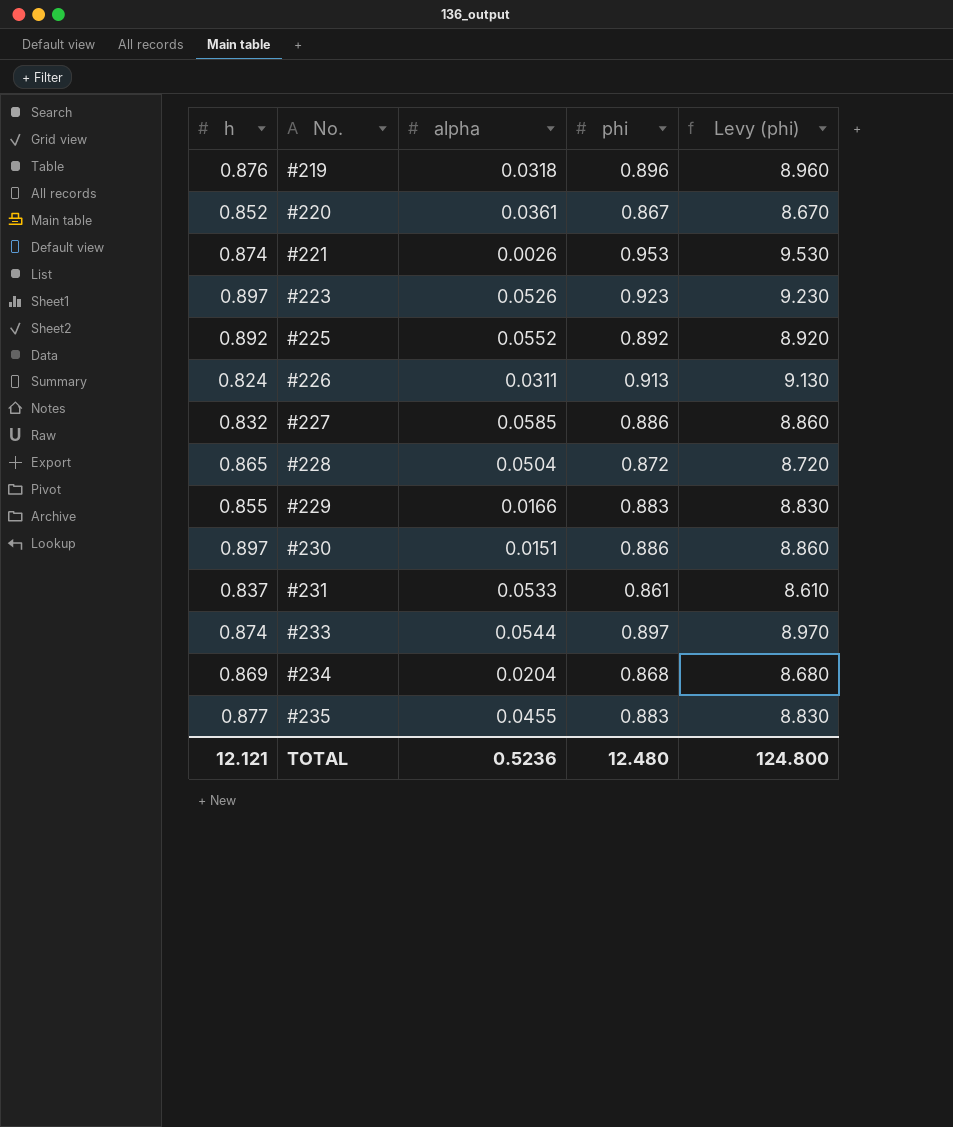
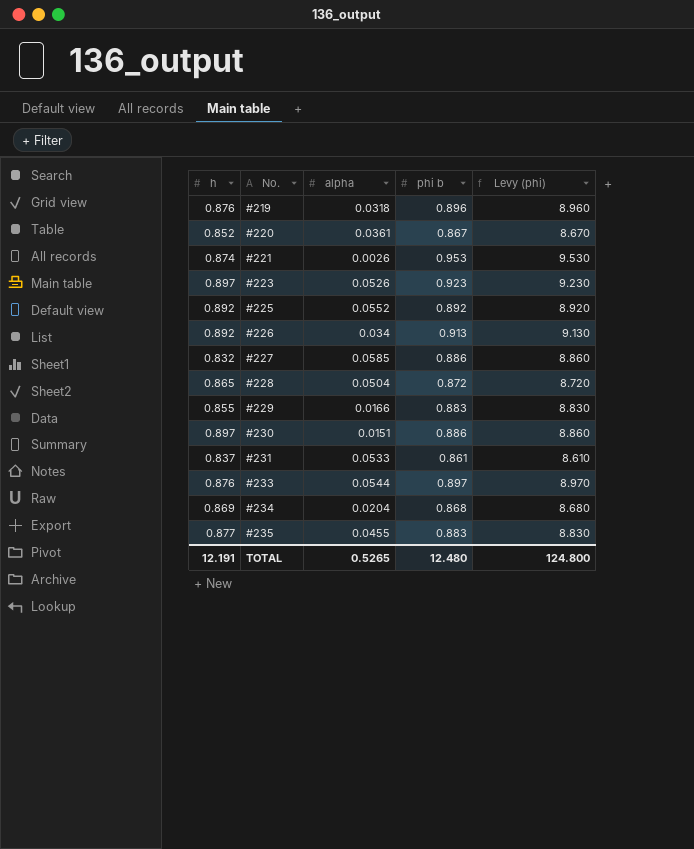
column name: phi -> phi b
#226 | h: 0.824 -> 0.892
#226 | alpha: 0.0311 -> 0.034
#233 | h: 0.874 -> 0.876
TOTAL | h: 12.121 -> 12.191
TOTAL | alpha: 0.5236 -> 0.5265

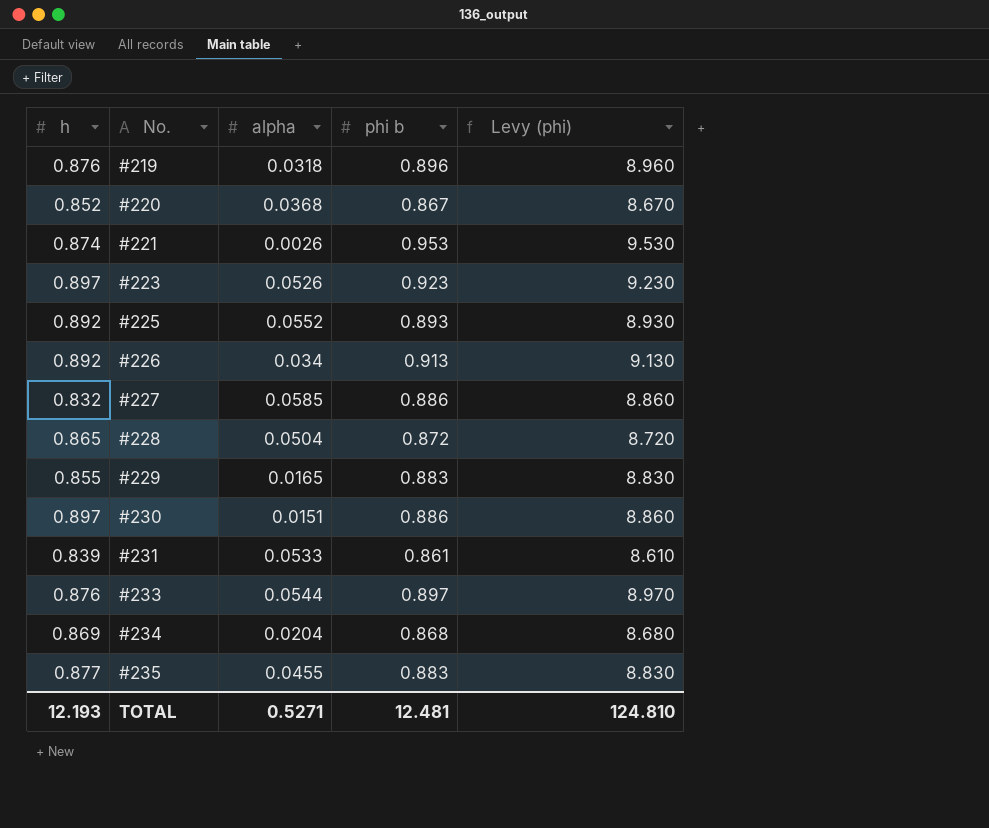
#220 | alpha: 0.0361 -> 0.0368
#225 | phi b: 0.892 -> 0.893
#225 | Levy (phi): 8.920 -> 8.930
#229 | alpha: 0.0166 -> 0.0165
#231 | h: 0.837 -> 0.839
TOTAL | h: 12.191 -> 12.193
TOTAL | alpha: 0.5265 -> 0.5271
TOTAL | phi b: 12.480 -> 12.481
TOTAL | Levy (phi): 124.800 -> 124.810

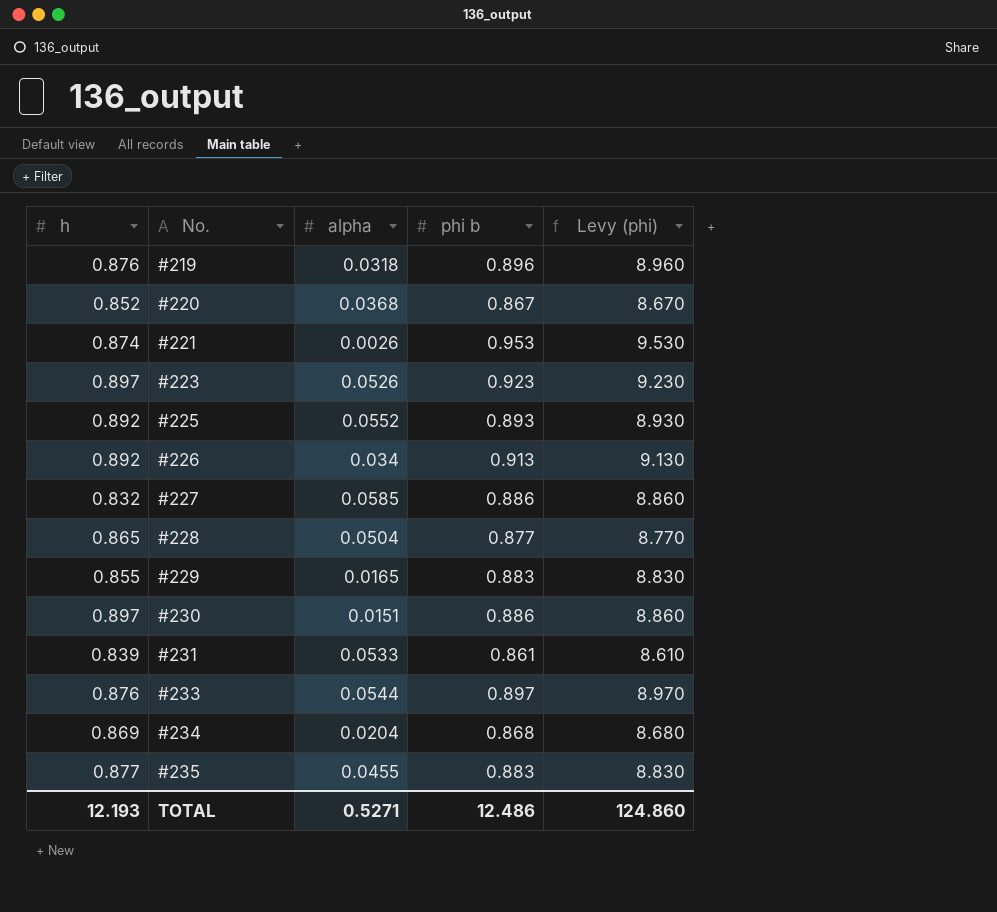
#228 | phi b: 0.872 -> 0.877
#228 | Levy (phi): 8.720 -> 8.770
TOTAL | phi b: 12.481 -> 12.486
TOTAL | Levy (phi): 124.810 -> 124.860

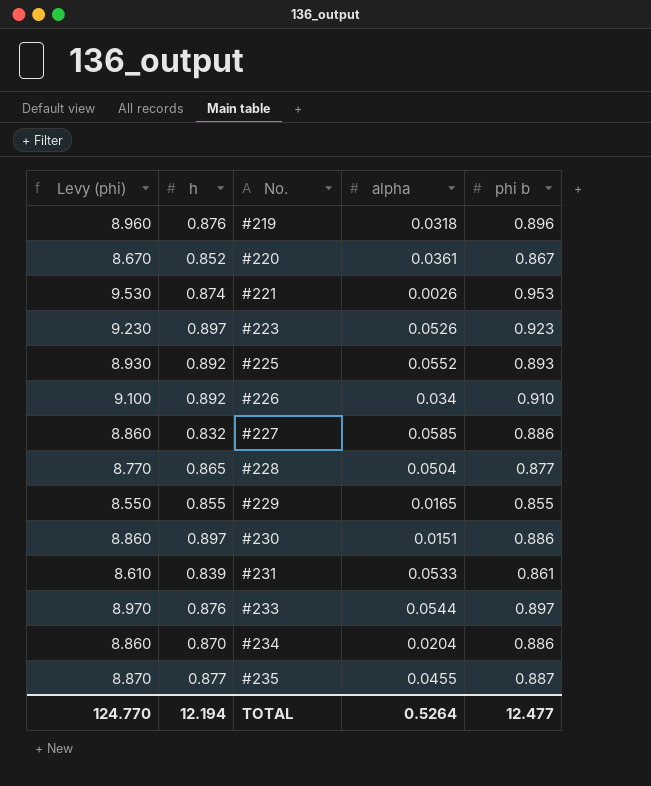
column Levy (phi) | position: 5 -> 1
#220 | alpha: 0.0368 -> 0.0361
#226 | Levy (phi): 9.130 -> 9.100
#226 | phi b: 0.913 -> 0.910
#229 | Levy (phi): 8.830 -> 8.550
#229 | phi b: 0.883 -> 0.855
#234 | Levy (phi): 8.680 -> 8.860
#234 | h: 0.869 -> 0.870
#234 | phi b: 0.868 -> 0.886
#235 | Levy (phi): 8.830 -> 8.870
#235 | phi b: 0.883 -> 0.887
TOTAL | Levy (phi): 124.860 -> 124.770
TOTAL | h: 12.193 -> 12.194
TOTAL | alpha: 0.5271 -> 0.5264
TOTAL | phi b: 12.486 -> 12.477

